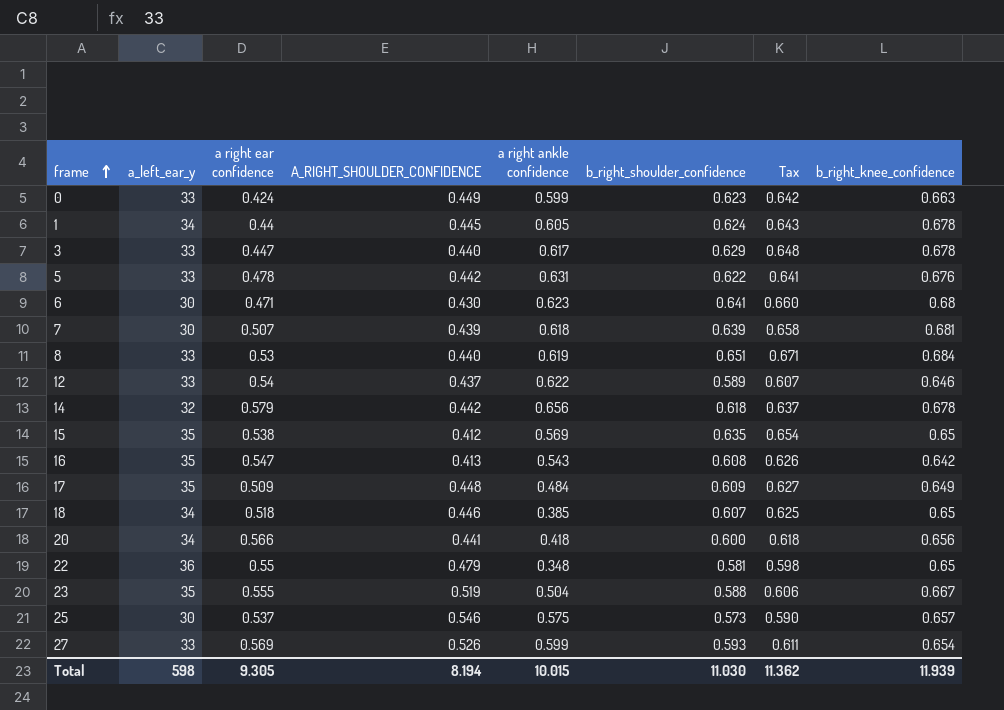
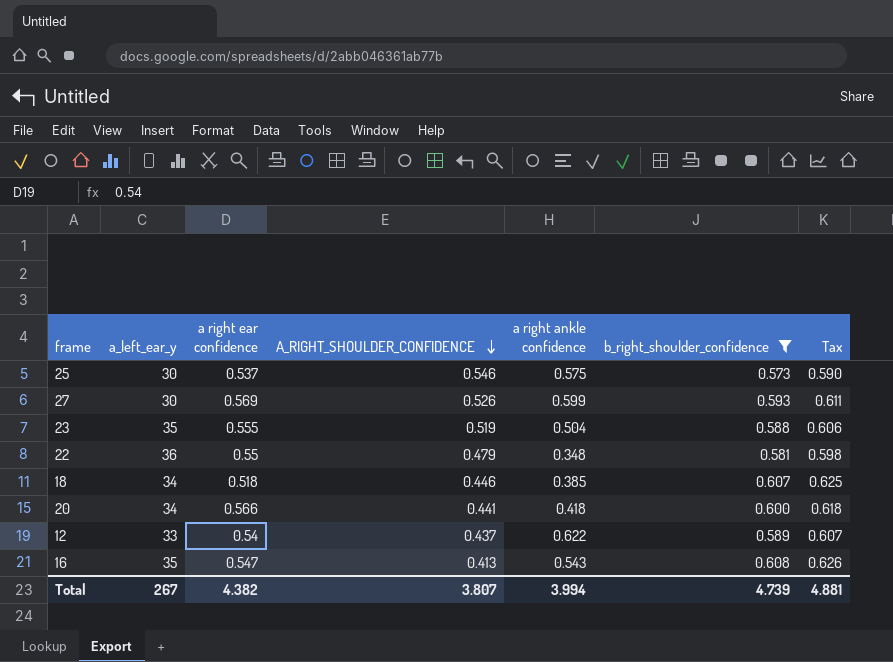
filter: none -> b_right_shoulder_confidence <= 0.608
row order: frame ascending -> A_RIGHT_SHOULDER_CONFIDENCE descending
column b_right_knee_confidence | position: 8 -> none
27 | a_left_ear_y: 33 -> 30
Total | a_left_ear_y: 598 -> 267
Total | a right ear confidence: 9.305 -> 4.382
Total | A_RIGHT_SHOULDER_CONFIDENCE: 8.194 -> 3.807
Total | a right ankle confidence: 10.015 -> 3.994
Total | b_right_shoulder_confidence: 11.030 -> 4.739
Total | Tax: 11.362 -> 4.881

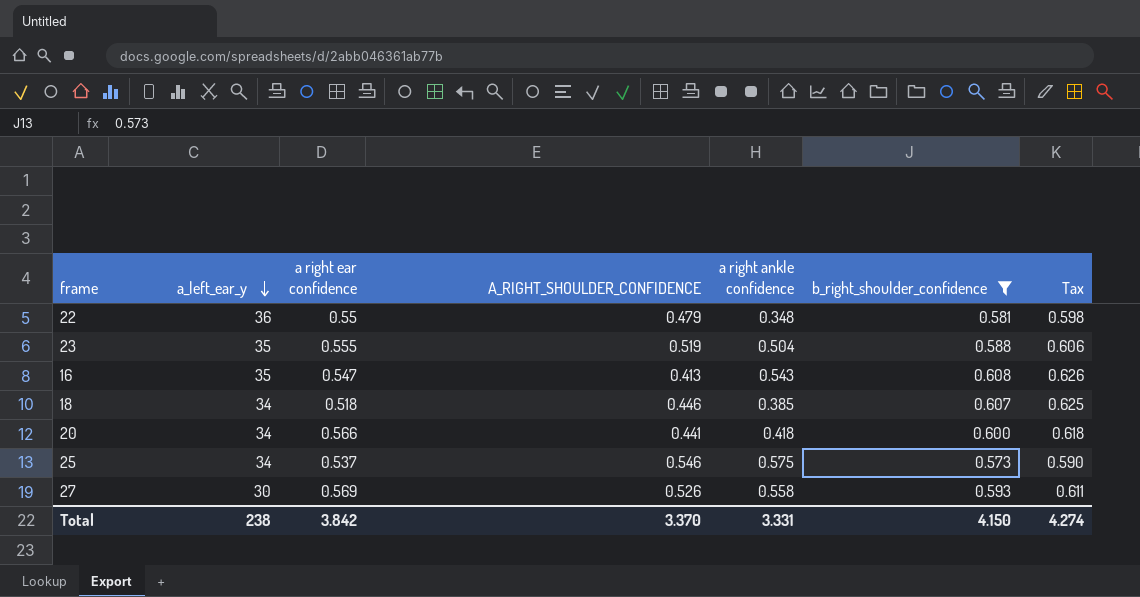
row order: A_RIGHT_SHOULDER_CONFIDENCE descending -> a_left_ear_y descending
row 12: 33 | 0.54 | 0.437 | 0.622 | 0.589 | 0.607 -> none
25 | a_left_ear_y: 30 -> 34
27 | a right ankle confidence: 0.599 -> 0.558
Total | a_left_ear_y: 267 -> 238
Total | a right ear confidence: 4.382 -> 3.842
Total | A_RIGHT_SHOULDER_CONFIDENCE: 3.807 -> 3.370
Total | a right ankle confidence: 3.994 -> 3.331
Total | b_right_shoulder_confidence: 4.739 -> 4.150
Total | Tax: 4.881 -> 4.274

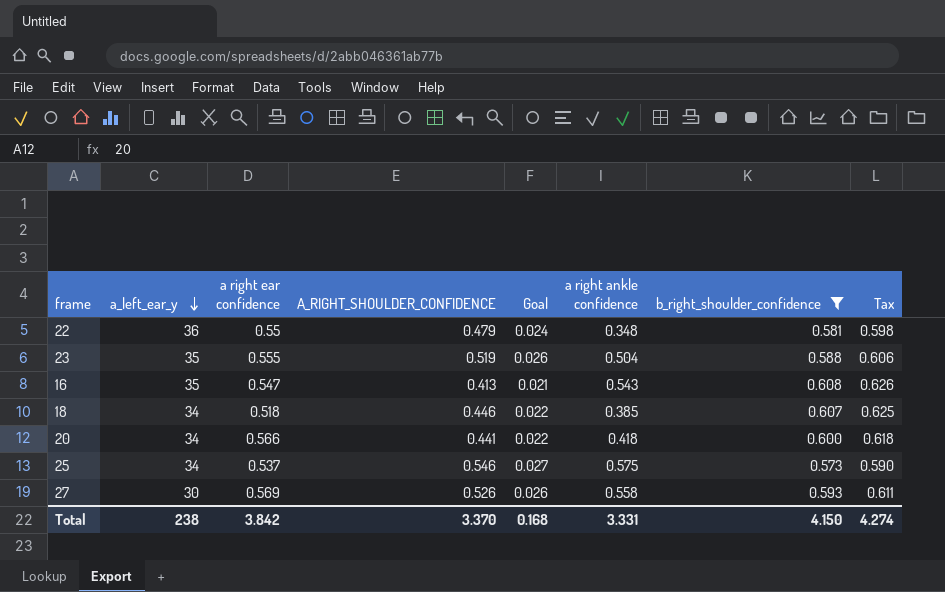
column Goal | formula: none -> [A_RIGHT_SHOULDER_CONFIDENCE] * 0.05

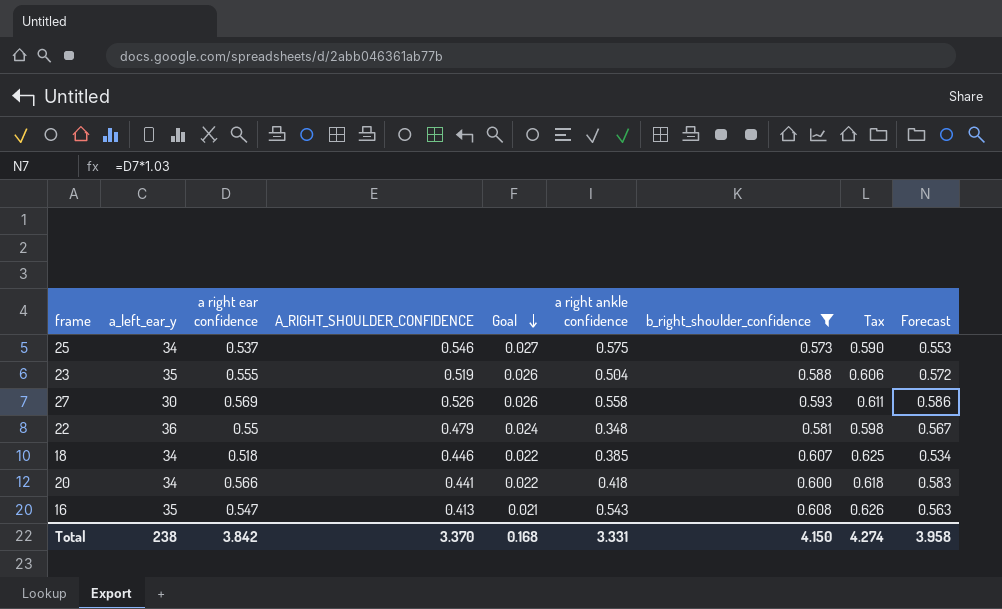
row order: a_left_ear_y descending -> Goal descending
column Forecast | formula: none -> [a right ear confidence] * 1.03

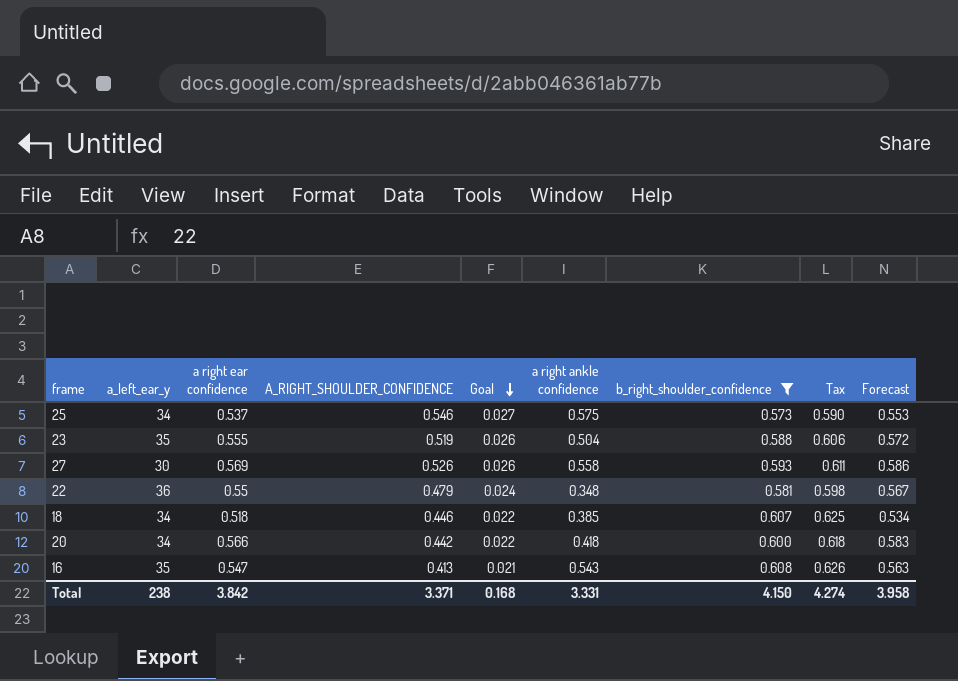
20 | A_RIGHT_SHOULDER_CONFIDENCE: 0.441 -> 0.442
Total | A_RIGHT_SHOULDER_CONFIDENCE: 3.370 -> 3.371

